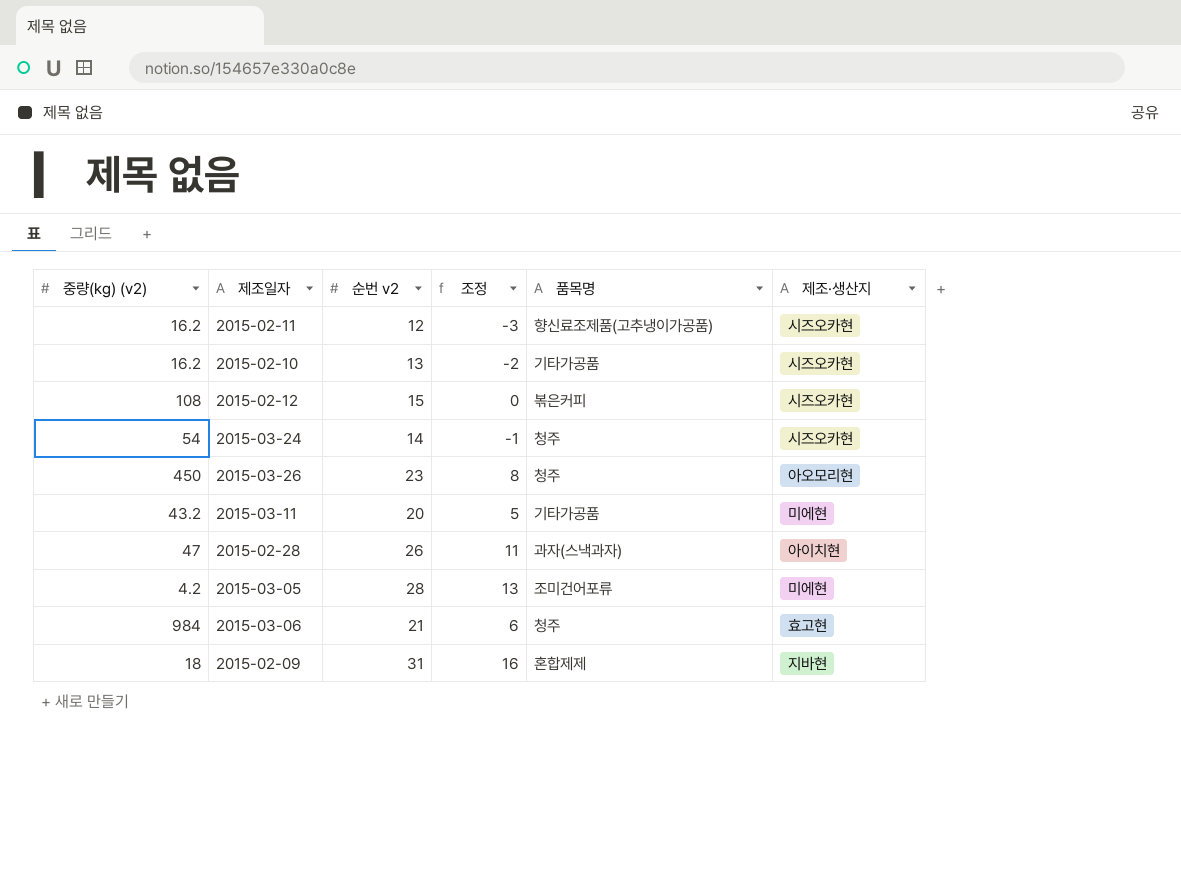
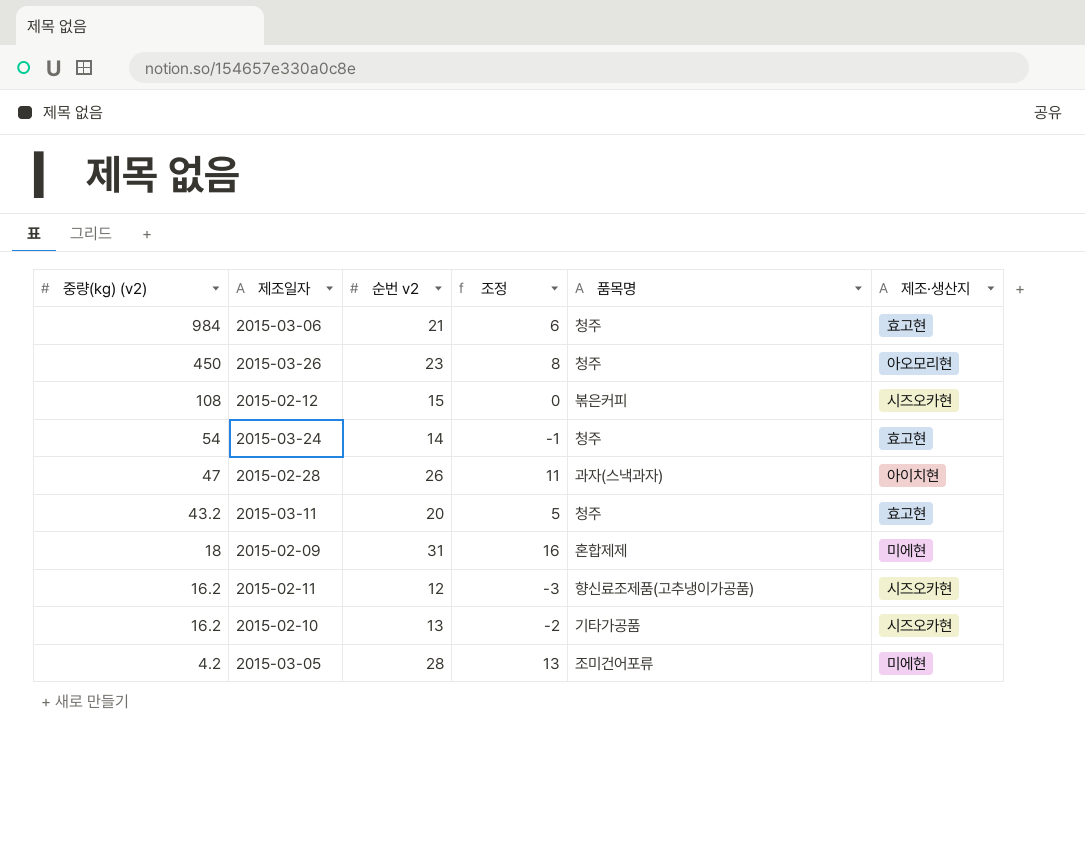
row order: none -> 중량(kg) (v2) descending
2015-03-24 | 제조·생산지: 시즈오카현 -> 효고현
2015-03-11 | 품목명: 기타가공품 -> 청주
2015-03-11 | 제조·생산지: 미에현 -> 효고현
2015-02-09 | 제조·생산지: 지바현 -> 미에현

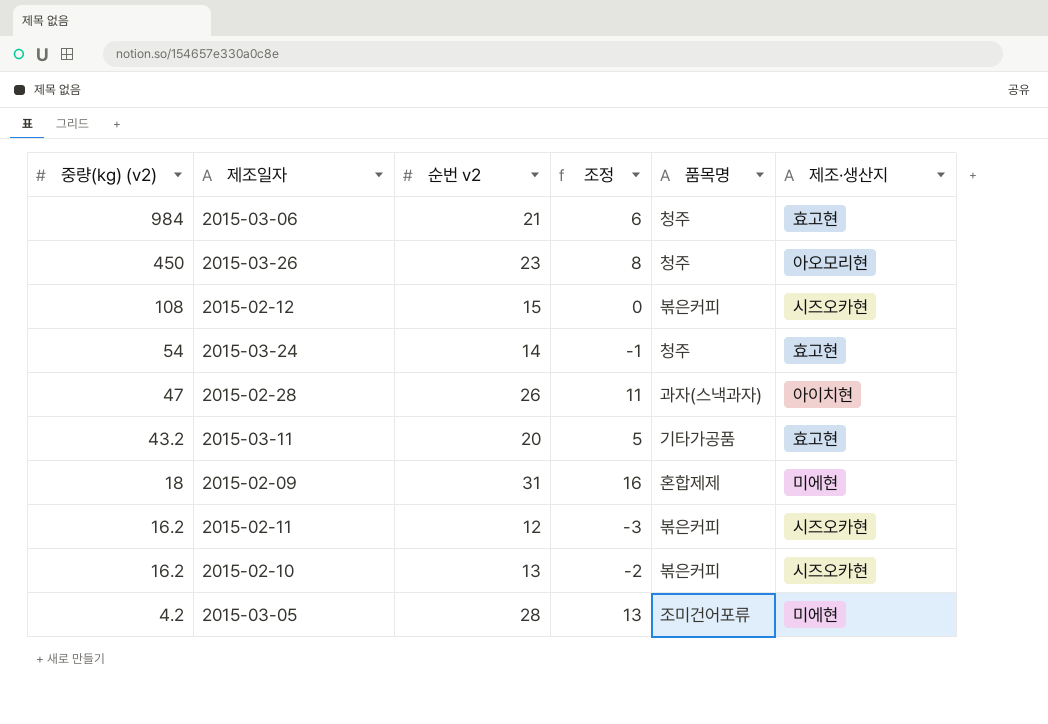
2015-03-11 | 품목명: 청주 -> 기타가공품
2015-02-11 | 품목명: 향신료조제품(고추냉이가공품) -> 볶은커피
2015-02-10 | 품목명: 기타가공품 -> 볶은커피

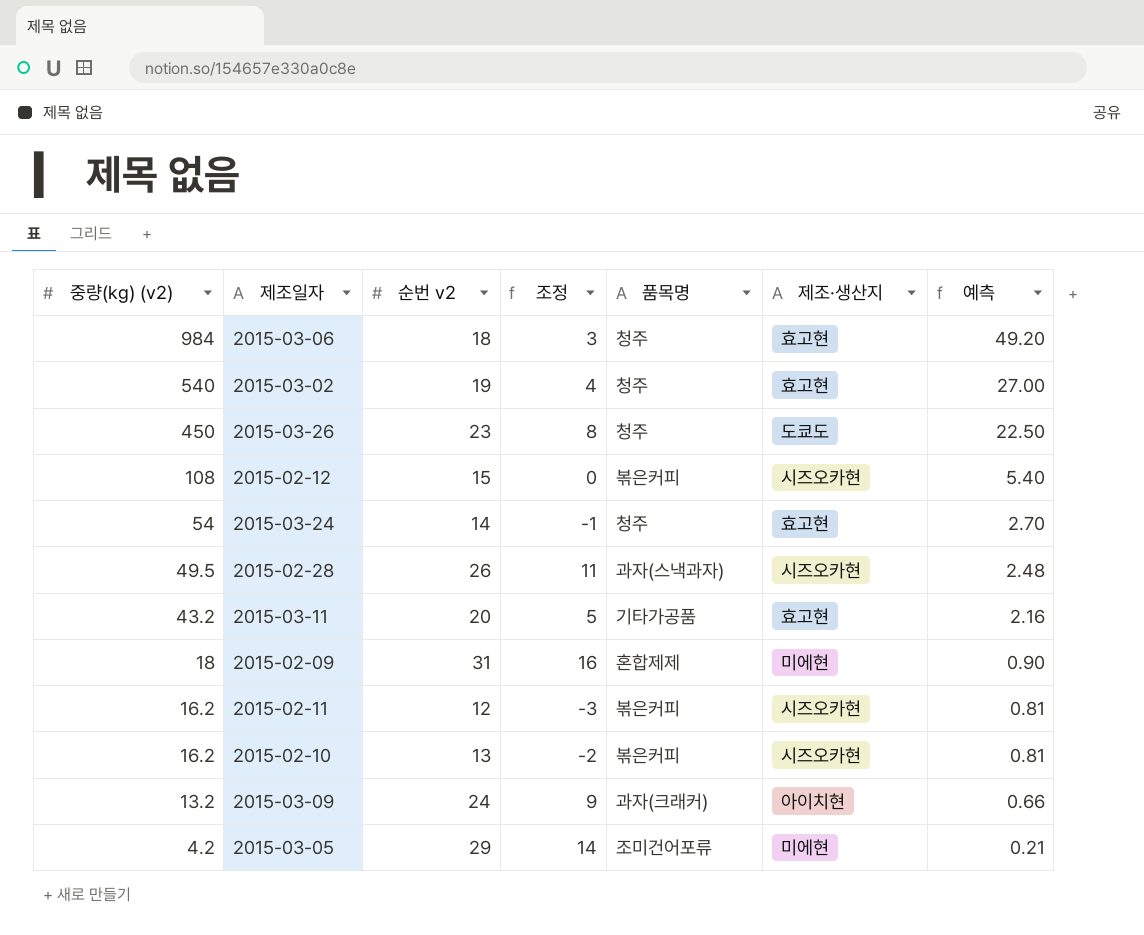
column 예측 | formula: none -> [중량(kg) (v2)] * 0.05
2015-03-06 | 순번 v2: 21 -> 18
2015-03-06 | 조정: 6 -> 3
row 2015-03-02: none -> 540 | 19 | 4 | 청주 | 효고현 | 27.00
2015-03-26 | 제조·생산지: 아오모리현 -> 도쿄도
2015-02-28 | 중량(kg) (v2): 47 -> 49.5
2015-02-28 | 제조·생산지: 아이치현 -> 시즈오카현
row 2015-03-09: none -> 13.2 | 24 | 9 | 과자(크래커) | 아이치현 | 0.66
2015-03-05 | 순번 v2: 28 -> 29
2015-03-05 | 조정: 13 -> 14

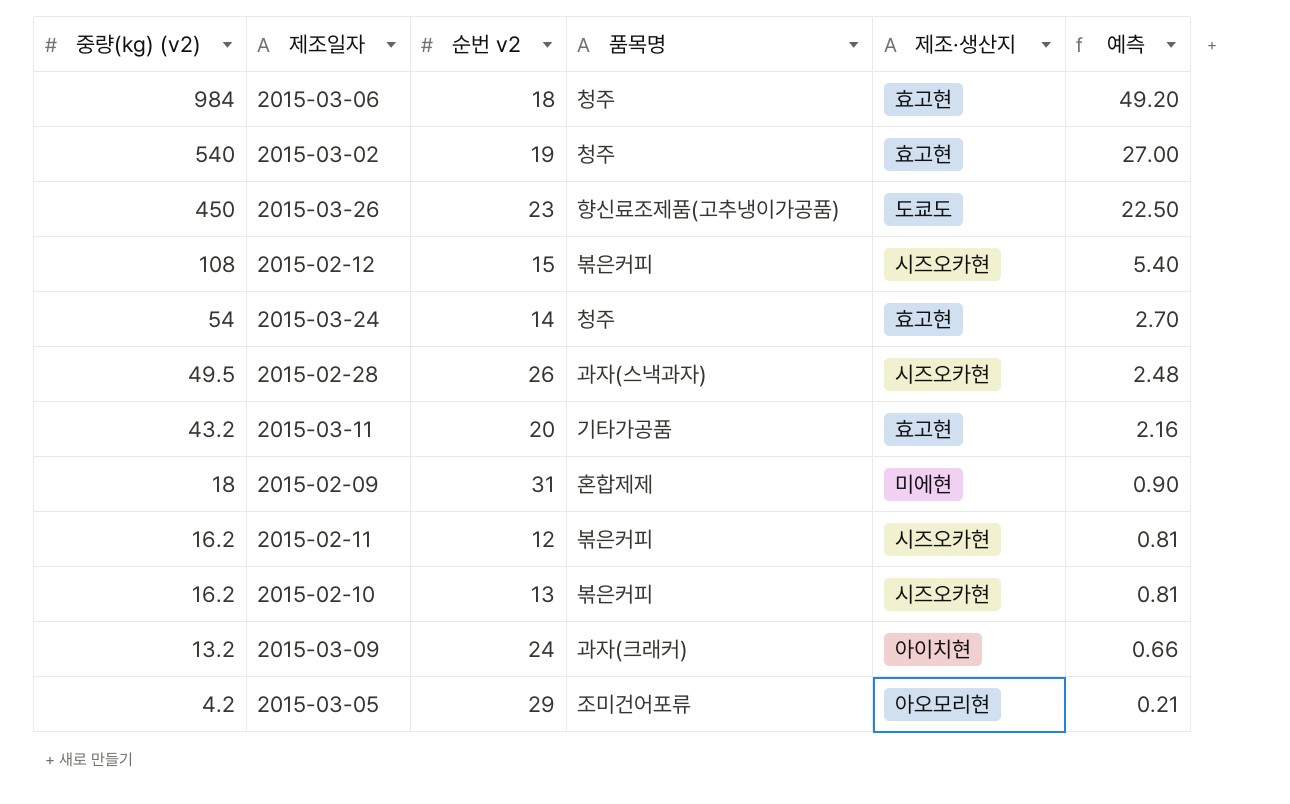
column 조정 | formula: [순번 v2] - 15 -> none
2015-03-26 | 품목명: 청주 -> 향신료조제품(고추냉이가공품)
2015-03-05 | 제조·생산지: 미에현 -> 아오모리현

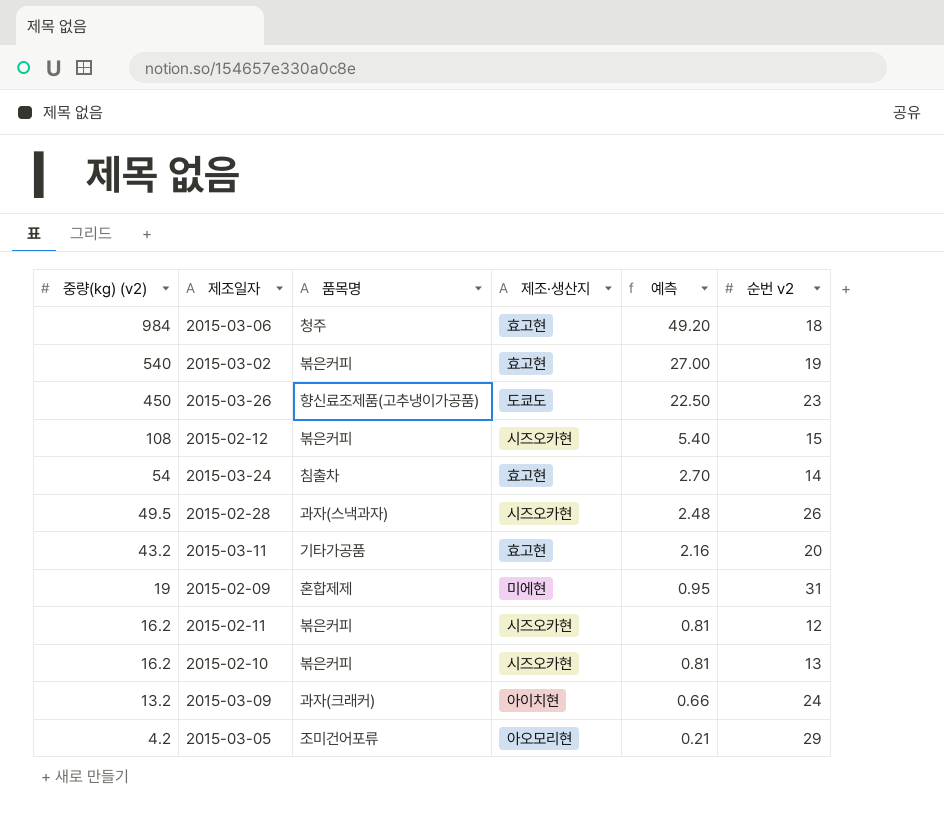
column 순번 v2 | position: 3 -> 6
2015-03-02 | 품목명: 청주 -> 볶은커피
2015-03-24 | 품목명: 청주 -> 침출차
2015-02-09 | 중량(kg) (v2): 18 -> 19
2015-02-09 | 예측: 0.90 -> 0.95

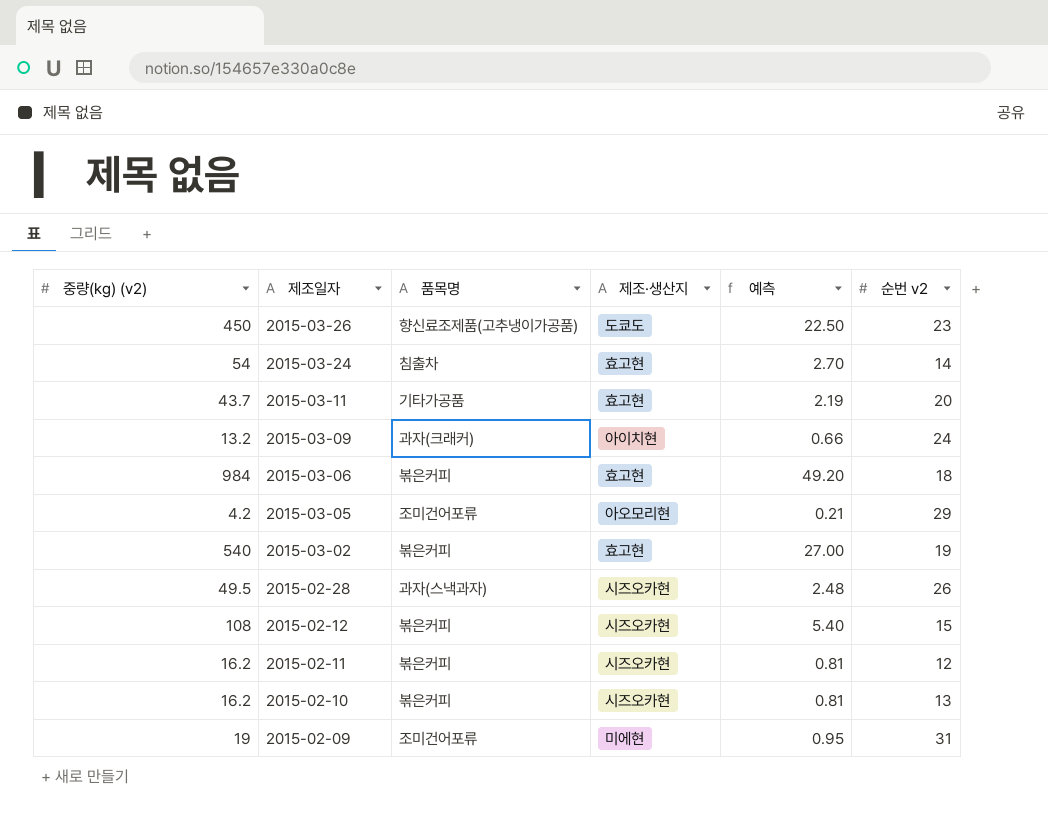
row order: 중량(kg) (v2) descending -> 제조일자 descending
2015-03-11 | 중량(kg) (v2): 43.2 -> 43.7
2015-03-11 | 예측: 2.16 -> 2.19
2015-03-06 | 품목명: 청주 -> 볶은커피
2015-02-09 | 품목명: 혼합제제 -> 조미건어포류

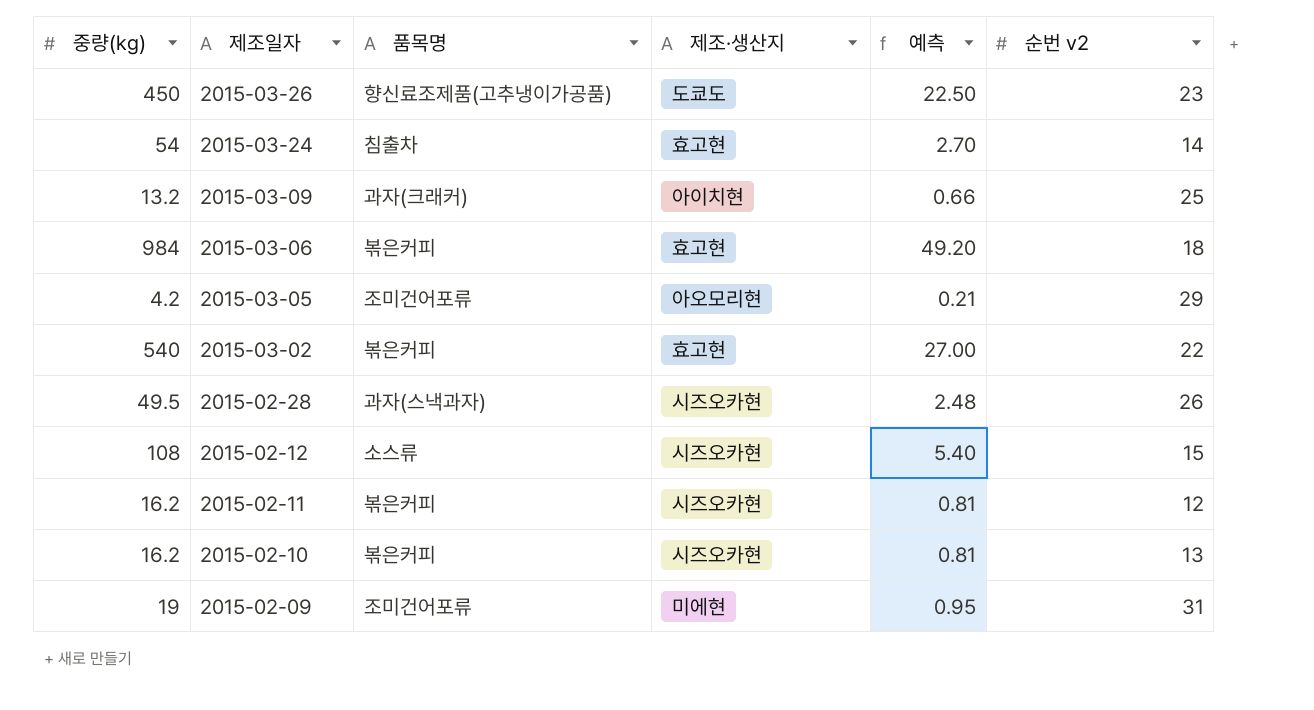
column name: 중량(kg) (v2) -> 중량(kg)
row 2015-03-11: 43.7 | 기타가공품 | 효고현 | 2.19 | 20 -> none
2015-03-09 | 순번 v2: 24 -> 25
2015-03-02 | 순번 v2: 19 -> 22
2015-02-12 | 품목명: 볶은커피 -> 소스류

